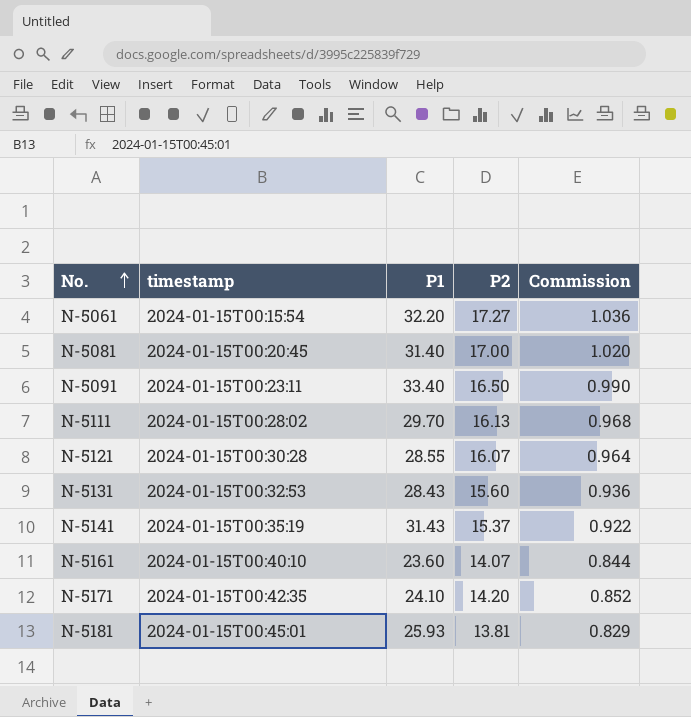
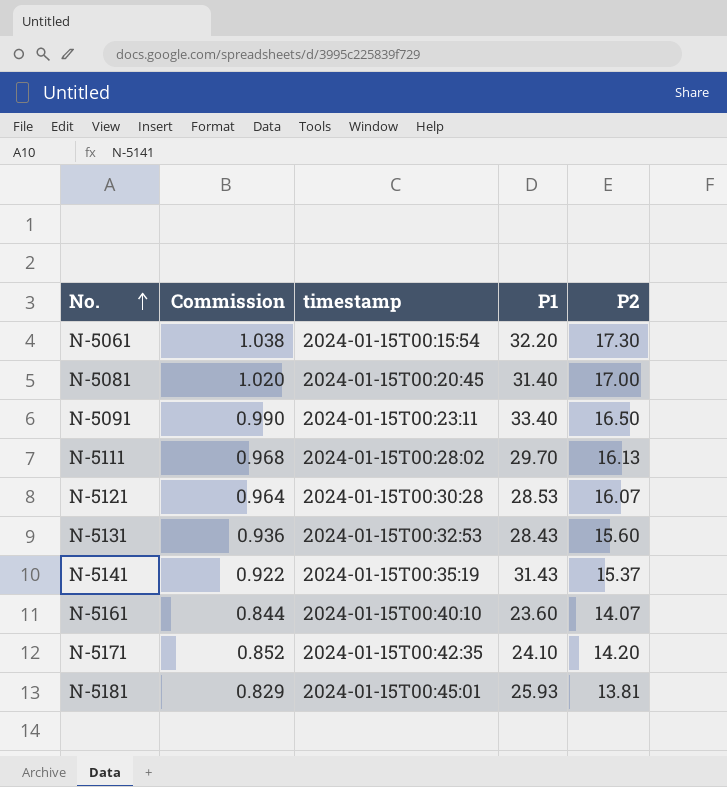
column Commission | position: 5 -> 2
N-5061 | Commission: 1.036 -> 1.038
N-5061 | P2: 17.27 -> 17.30
N-5121 | P1: 28.55 -> 28.53

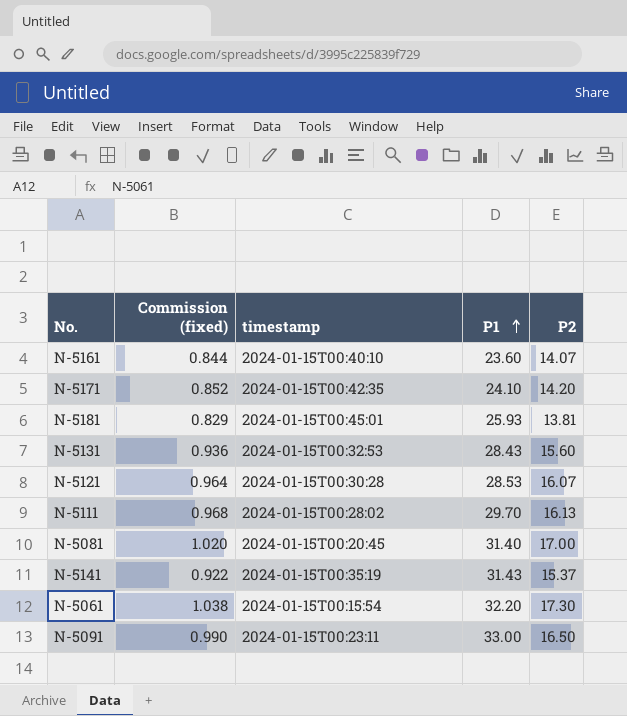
row order: No. ascending -> P1 ascending
column name: Commission -> Commission (fixed)
N-5091 | P1: 33.40 -> 33.00

